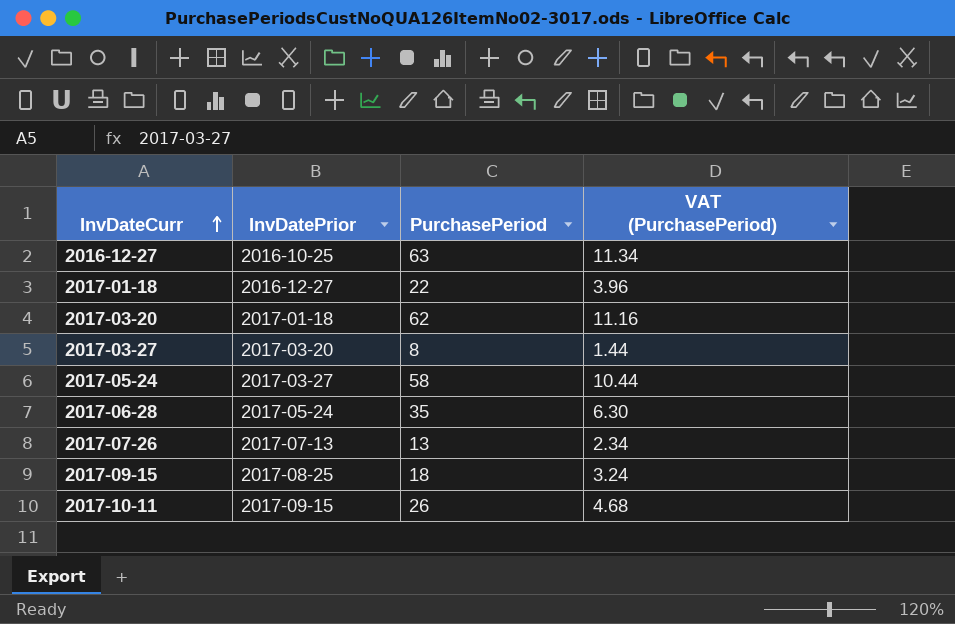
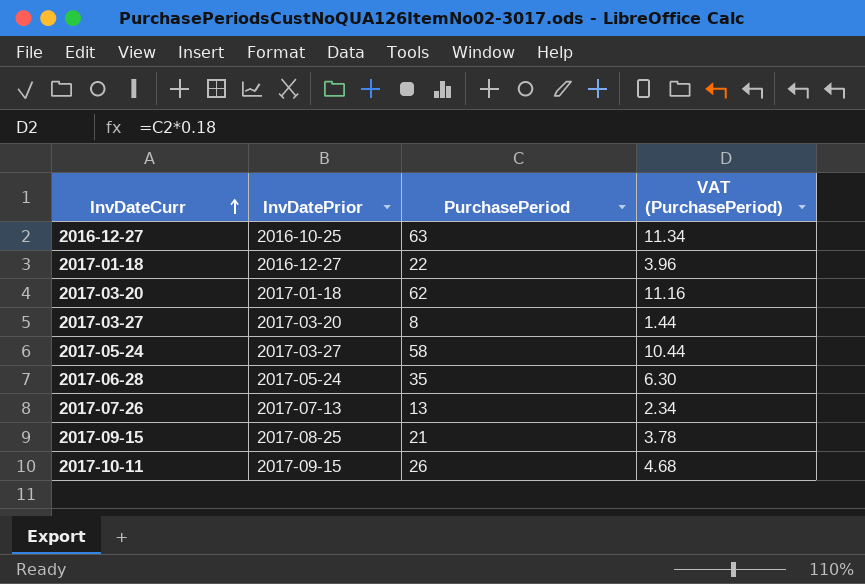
2017-09-15 | PurchasePeriod: 18 -> 21
2017-09-15 | VAT (PurchasePeriod): 3.24 -> 3.78

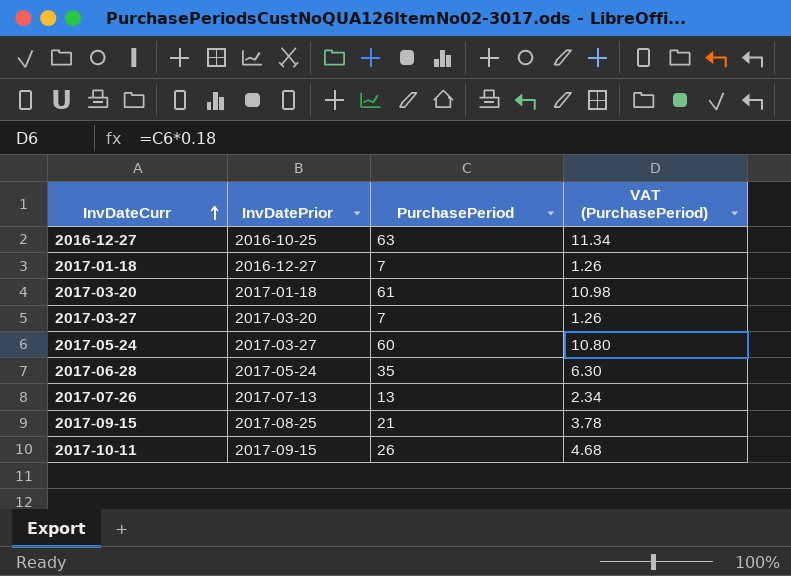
2017-01-18 | PurchasePeriod: 22 -> 7
2017-01-18 | VAT (PurchasePeriod): 3.96 -> 1.26
2017-03-20 | PurchasePeriod: 62 -> 61
2017-03-20 | VAT (PurchasePeriod): 11.16 -> 10.98
2017-03-27 | PurchasePeriod: 8 -> 7
2017-03-27 | VAT (PurchasePeriod): 1.44 -> 1.26
2017-05-24 | PurchasePeriod: 58 -> 60
2017-05-24 | VAT (PurchasePeriod): 10.44 -> 10.80

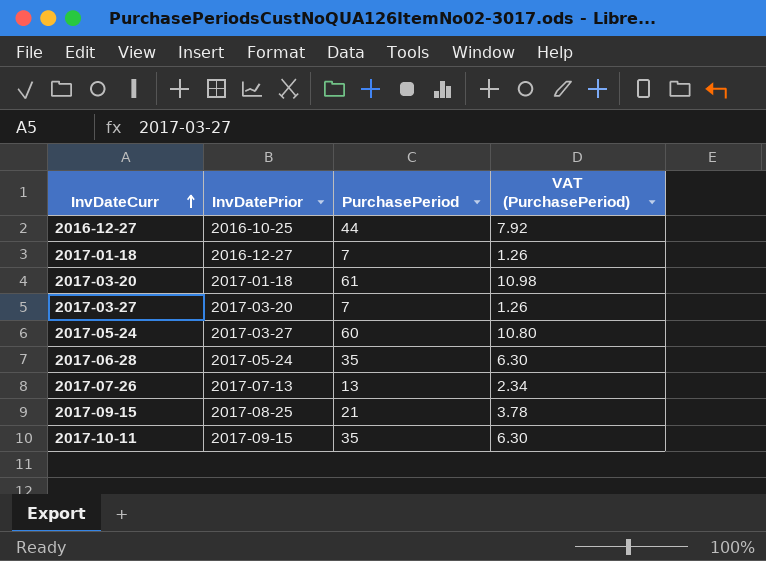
2016-12-27 | PurchasePeriod: 63 -> 44
2016-12-27 | VAT (PurchasePeriod): 11.34 -> 7.92
2017-10-11 | PurchasePeriod: 26 -> 35
2017-10-11 | VAT (PurchasePeriod): 4.68 -> 6.30

